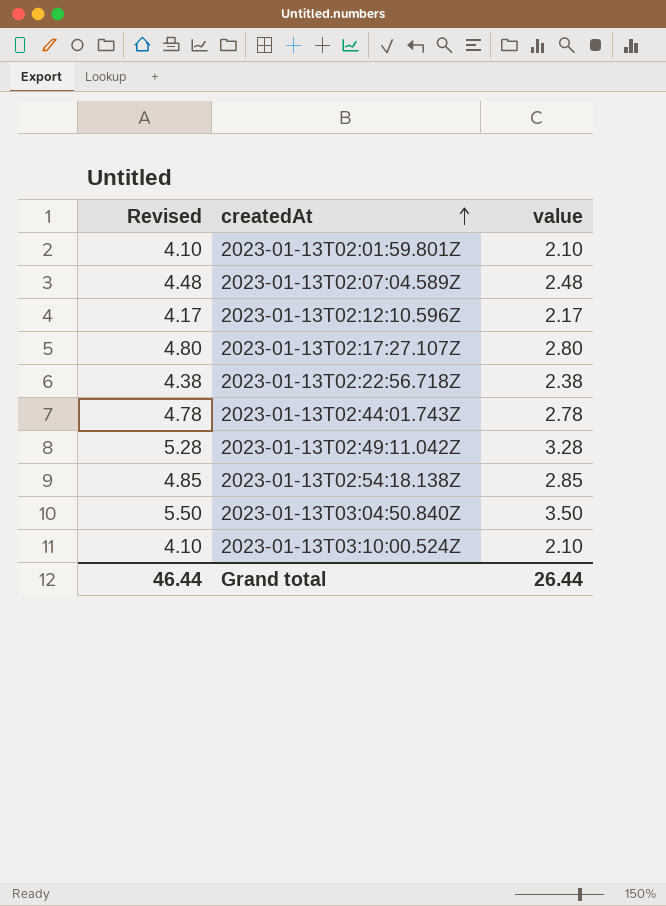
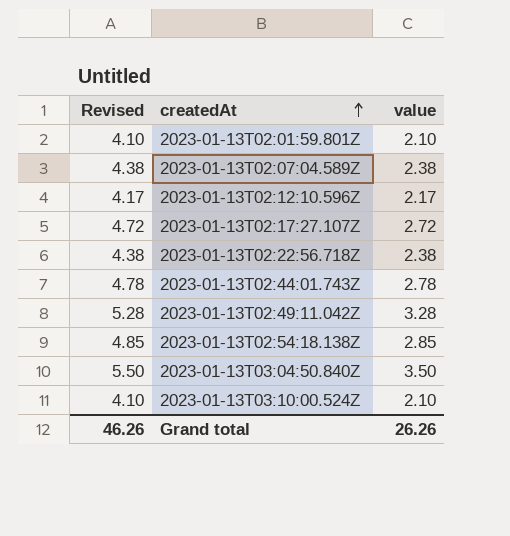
2023-01-13T02:07:04.589Z | Revised: 4.48 -> 4.38
2023-01-13T02:07:04.589Z | value: 2.48 -> 2.38
2023-01-13T02:17:27.107Z | Revised: 4.80 -> 4.72
2023-01-13T02:17:27.107Z | value: 2.80 -> 2.72
Grand total | Revised: 46.44 -> 46.26
Grand total | value: 26.44 -> 26.26

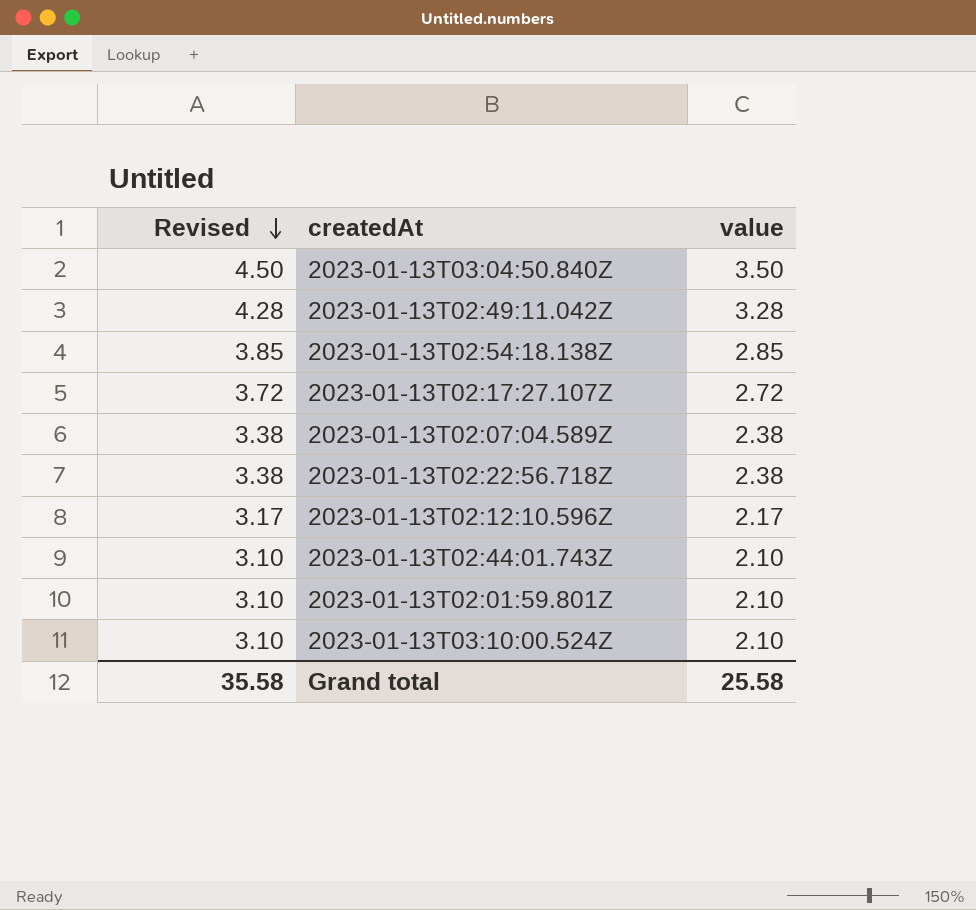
row order: createdAt ascending -> Revised descending
column Revised | formula: [value] + 2 -> [value] + 1
2023-01-13T02:44:01.743Z | value: 2.78 -> 2.10
Grand total | Revised: 46.26 -> 35.58
Grand total | value: 26.26 -> 25.58

